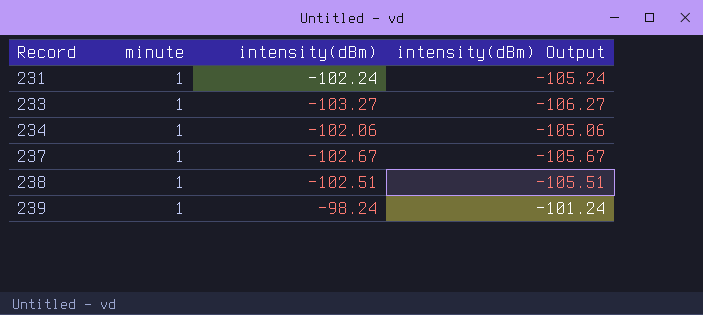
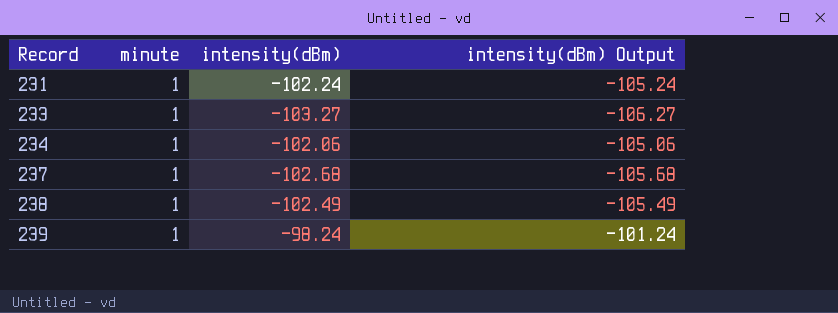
237 | intensity(dBm): -102.67 -> -102.68
237 | intensity(dBm) Output: -105.67 -> -105.68
238 | intensity(dBm): -102.51 -> -102.49
238 | intensity(dBm) Output: -105.51 -> -105.49

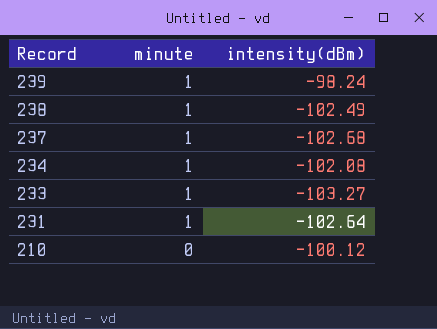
row order: Record ascending -> Record descending
column intensity(dBm) Output | formula: [intensity(dBm)] - 3 -> none
234 | intensity(dBm): -102.06 -> -102.08
231 | intensity(dBm): -102.24 -> -102.64
row 210: none -> 0 | -100.12

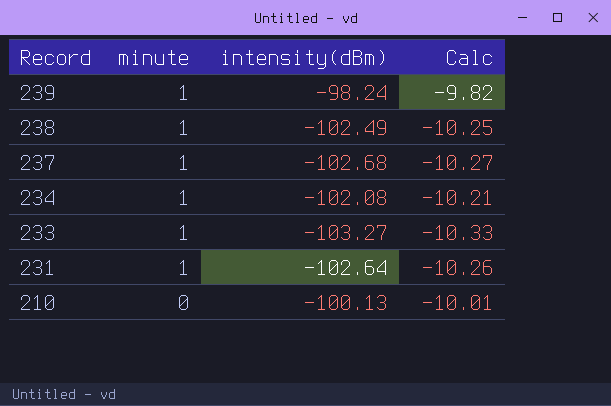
column Calc | formula: none -> [intensity(dBm)] * 0.1
210 | intensity(dBm): -100.12 -> -100.13

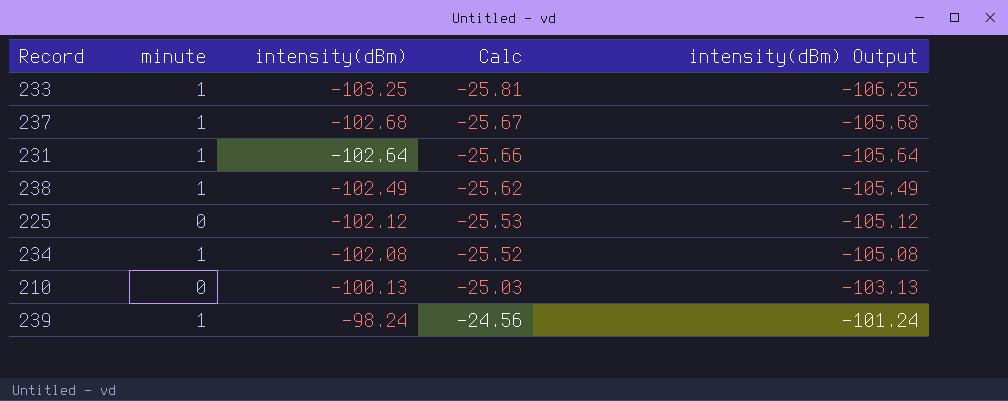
row order: Record descending -> intensity(dBm) ascending
column Calc | formula: [intensity(dBm)] * 0.1 -> [intensity(dBm)] * 0.25
column intensity(dBm) Output | formula: none -> [intensity(dBm)] - 3
233 | intensity(dBm): -103.27 -> -103.25
row 225: none -> 0 | -102.12 | -25.53 | -105.12

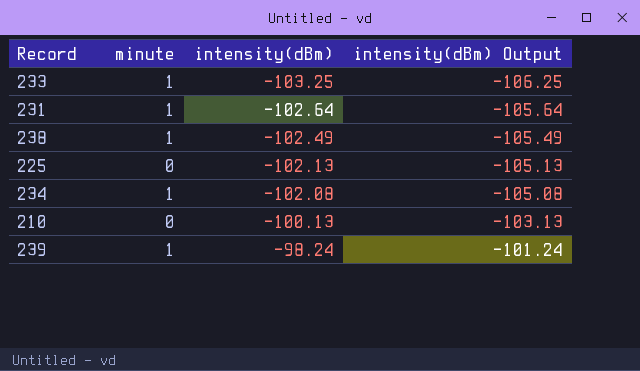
column Calc | formula: [intensity(dBm)] * 0.25 -> none
row 237: 1 | -102.68 | -25.67 | -105.68 -> none
225 | intensity(dBm): -102.12 -> -102.13
225 | intensity(dBm) Output: -105.12 -> -105.13

